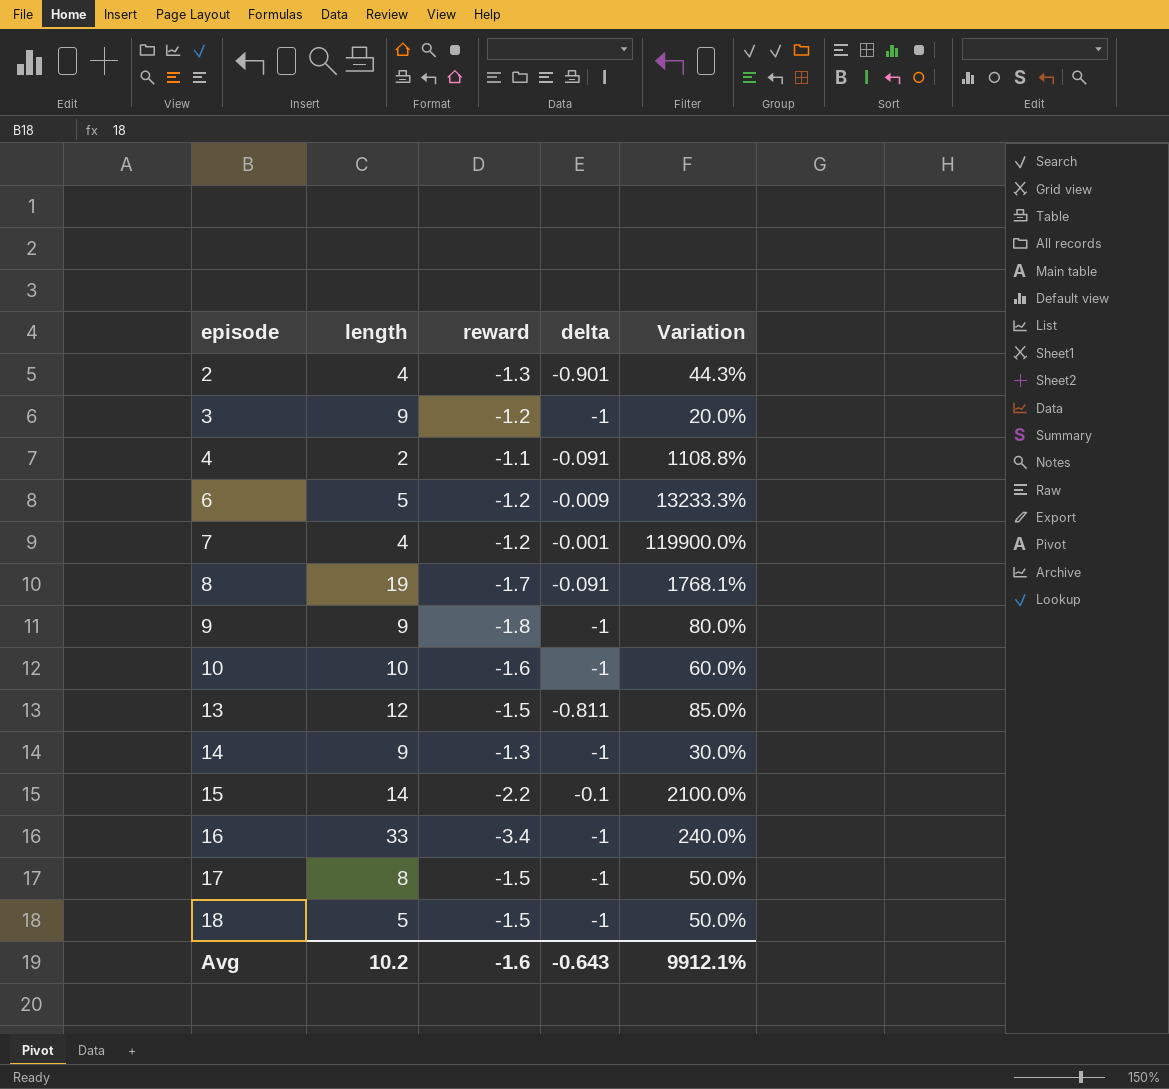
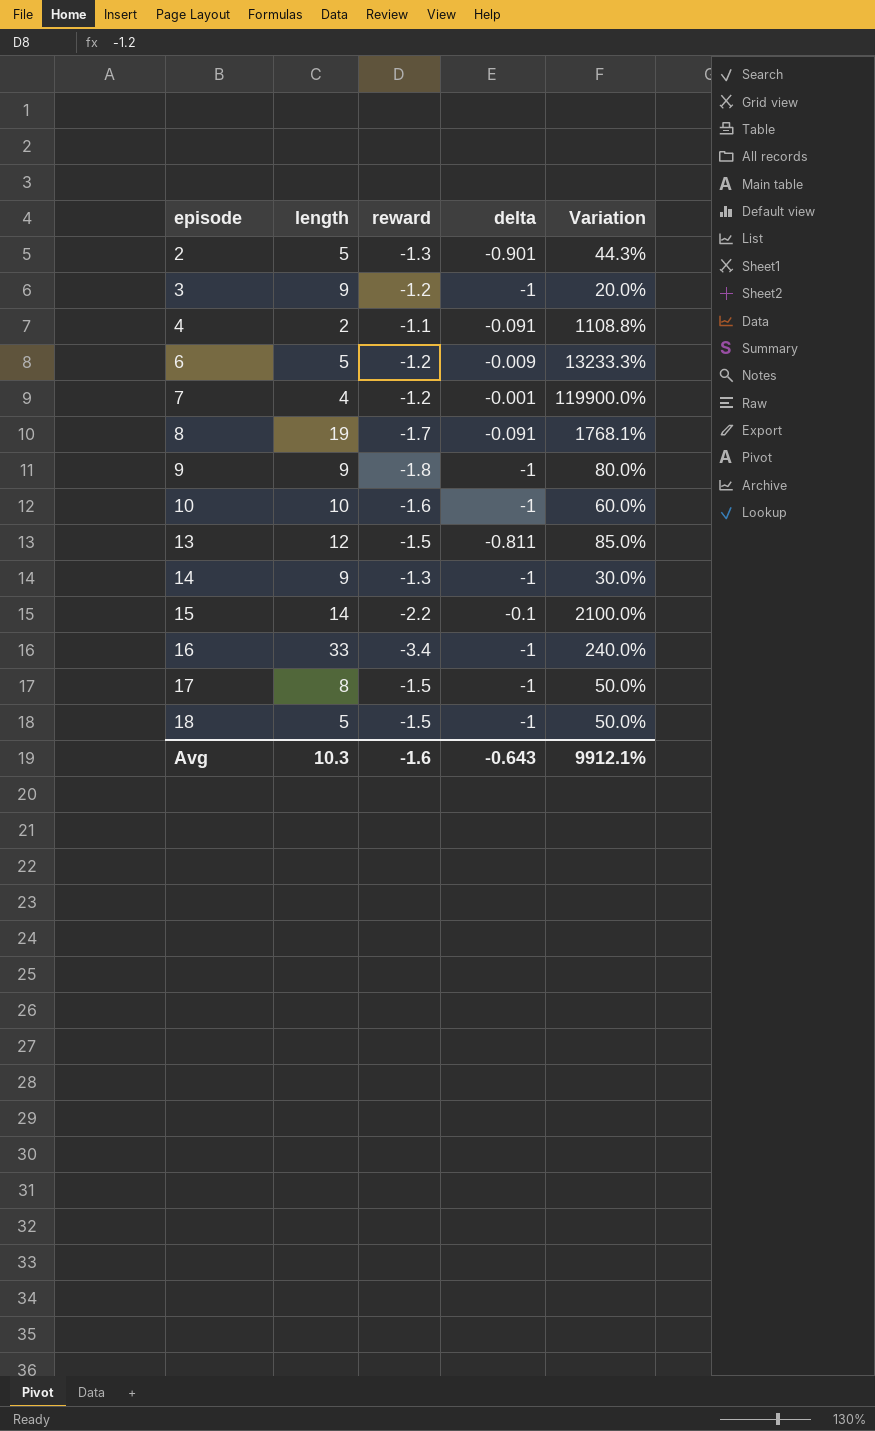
2 | length: 4 -> 5
Avg | length: 10.2 -> 10.3

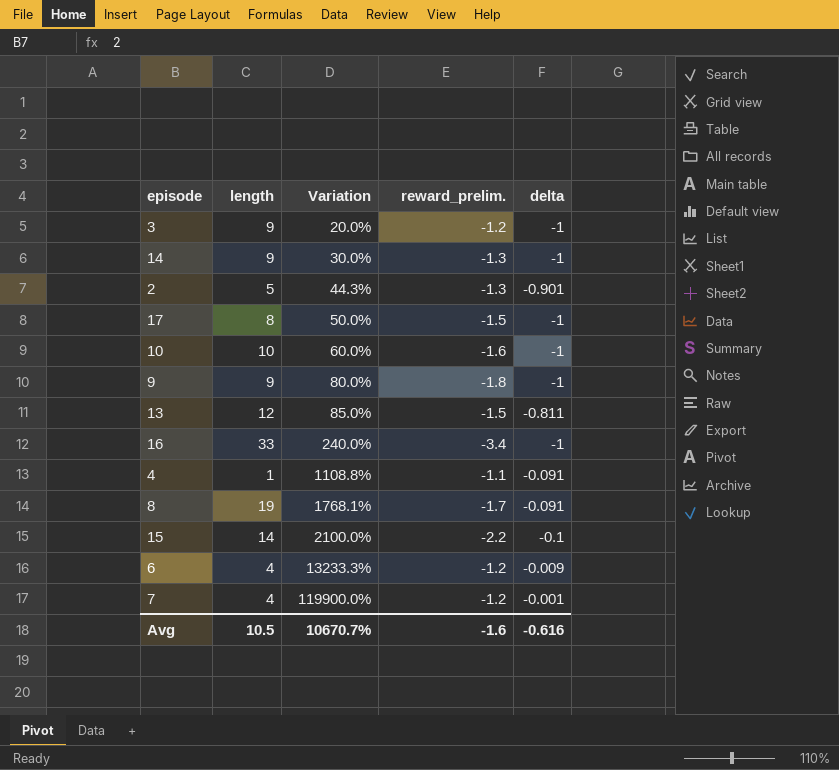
row order: episode ascending -> Variation ascending
column Variation | position: 5 -> 3
column name: reward -> reward_prelim.
row 18: 5 | -1.5 | -1 | 50.0% -> none
4 | length: 2 -> 1
6 | length: 5 -> 4
Avg | length: 10.3 -> 10.5
Avg | Variation: 9912.1% -> 10670.7%
Avg | delta: -0.643 -> -0.616

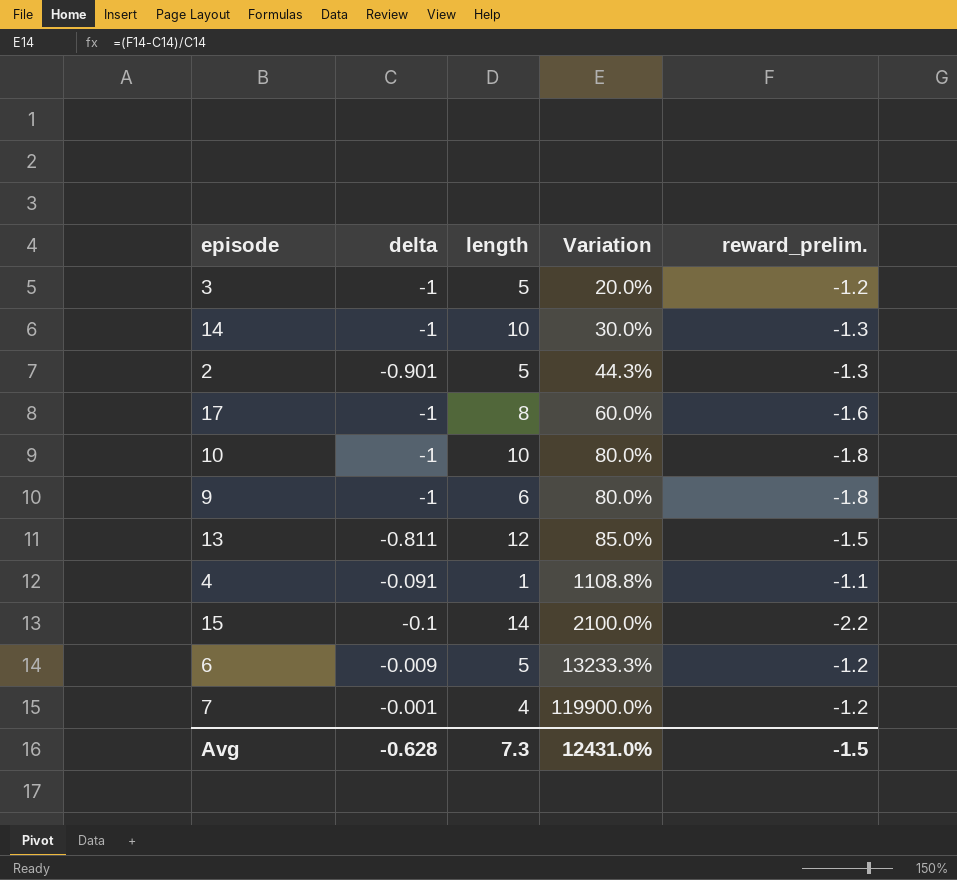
column delta | position: 5 -> 2
row 16: 33 | 240.0% | -3.4 | -1 -> none
row 8: 19 | 1768.1% | -1.7 | -0.091 -> none
3 | length: 9 -> 5
14 | length: 9 -> 10
17 | Variation: 50.0% -> 60.0%
17 | reward_prelim.: -1.5 -> -1.6
10 | Variation: 60.0% -> 80.0%
10 | reward_prelim.: -1.6 -> -1.8
9 | length: 9 -> 6
6 | length: 4 -> 5
Avg | delta: -0.616 -> -0.628
Avg | length: 10.5 -> 7.3
Avg | Variation: 10670.7% -> 12431.0%
Avg | reward_prelim.: -1.6 -> -1.5

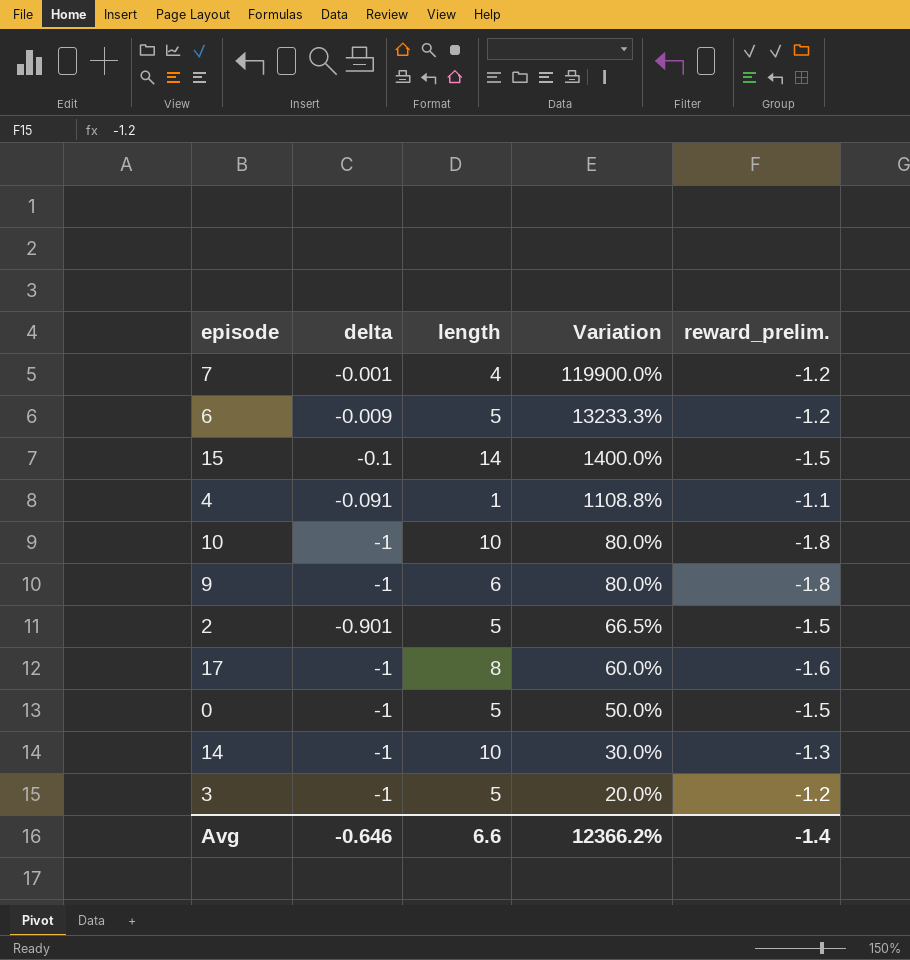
row order: Variation ascending -> Variation descending
row 13: -0.811 | 12 | 85.0% | -1.5 -> none
15 | Variation: 2100.0% -> 1400.0%
15 | reward_prelim.: -2.2 -> -1.5
2 | Variation: 44.3% -> 66.5%
2 | reward_prelim.: -1.3 -> -1.5
row 0: none -> -1 | 5 | 50.0% | -1.5
Avg | delta: -0.628 -> -0.646
Avg | length: 7.3 -> 6.6
Avg | Variation: 12431.0% -> 12366.2%
Avg | reward_prelim.: -1.5 -> -1.4

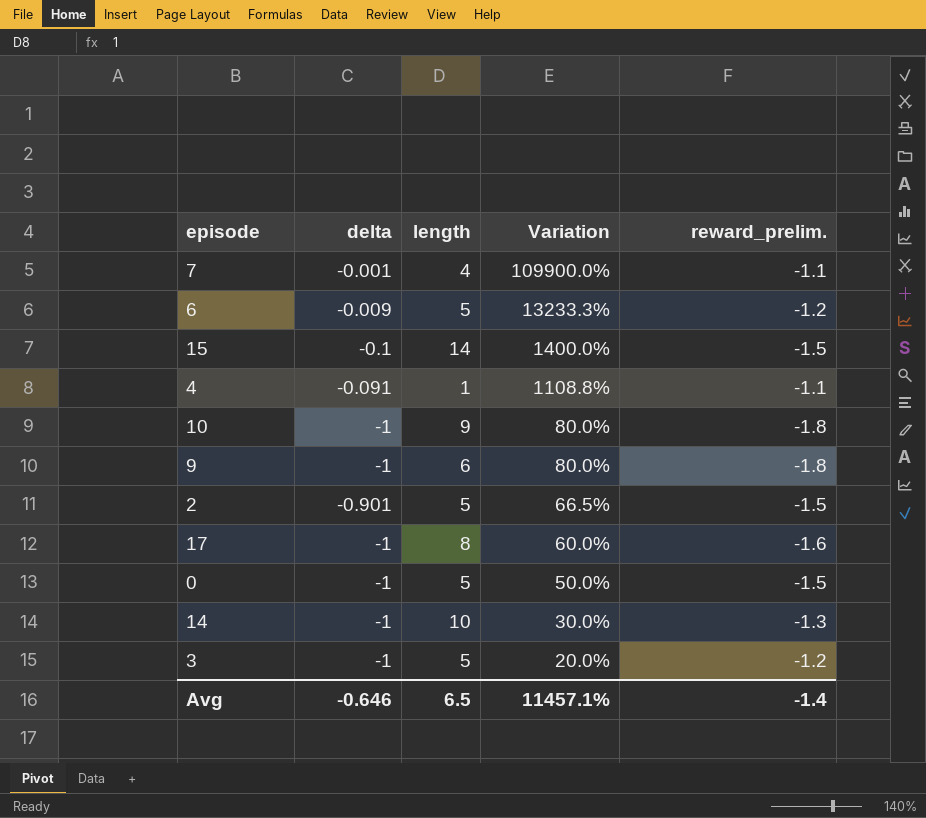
7 | Variation: 119900.0% -> 109900.0%
7 | reward_prelim.: -1.2 -> -1.1
10 | length: 10 -> 9
Avg | length: 6.6 -> 6.5
Avg | Variation: 12366.2% -> 11457.1%

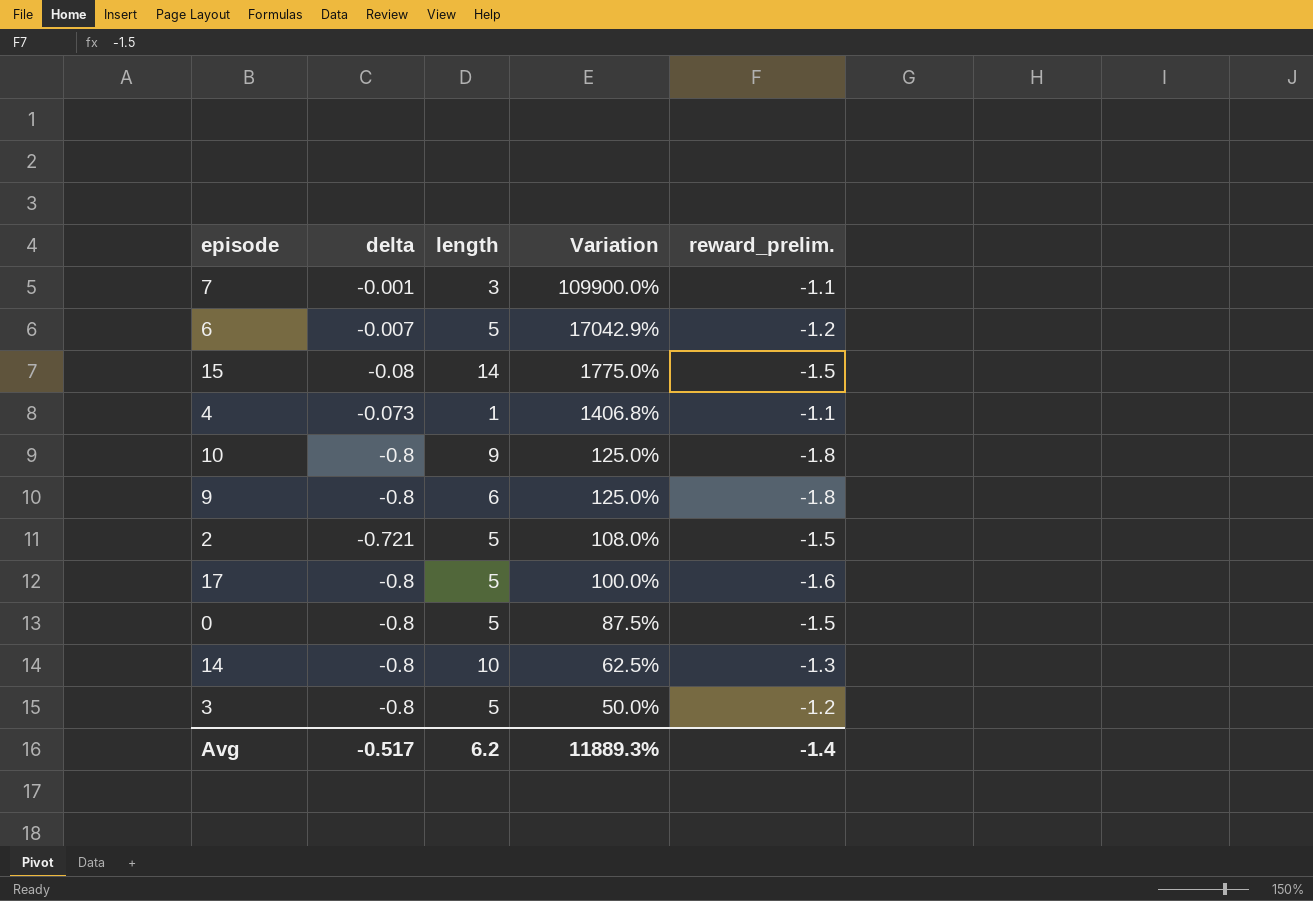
7 | length: 4 -> 3
6 | delta: -0.009 -> -0.007
6 | Variation: 13233.3% -> 17042.9%
15 | delta: -0.1 -> -0.08
15 | Variation: 1400.0% -> 1775.0%
4 | delta: -0.091 -> -0.073
4 | Variation: 1108.8% -> 1406.8%
10 | delta: -1 -> -0.8
10 | Variation: 80.0% -> 125.0%
9 | delta: -1 -> -0.8
9 | Variation: 80.0% -> 125.0%
2 | delta: -0.901 -> -0.721
2 | Variation: 66.5% -> 108.0%
17 | delta: -1 -> -0.8
17 | length: 8 -> 5
17 | Variation: 60.0% -> 100.0%
0 | delta: -1 -> -0.8
0 | Variation: 50.0% -> 87.5%
14 | delta: -1 -> -0.8
14 | Variation: 30.0% -> 62.5%
3 | delta: -1 -> -0.8
3 | Variation: 20.0% -> 50.0%
Avg | delta: -0.646 -> -0.517
Avg | length: 6.5 -> 6.2
Avg | Variation: 11457.1% -> 11889.3%

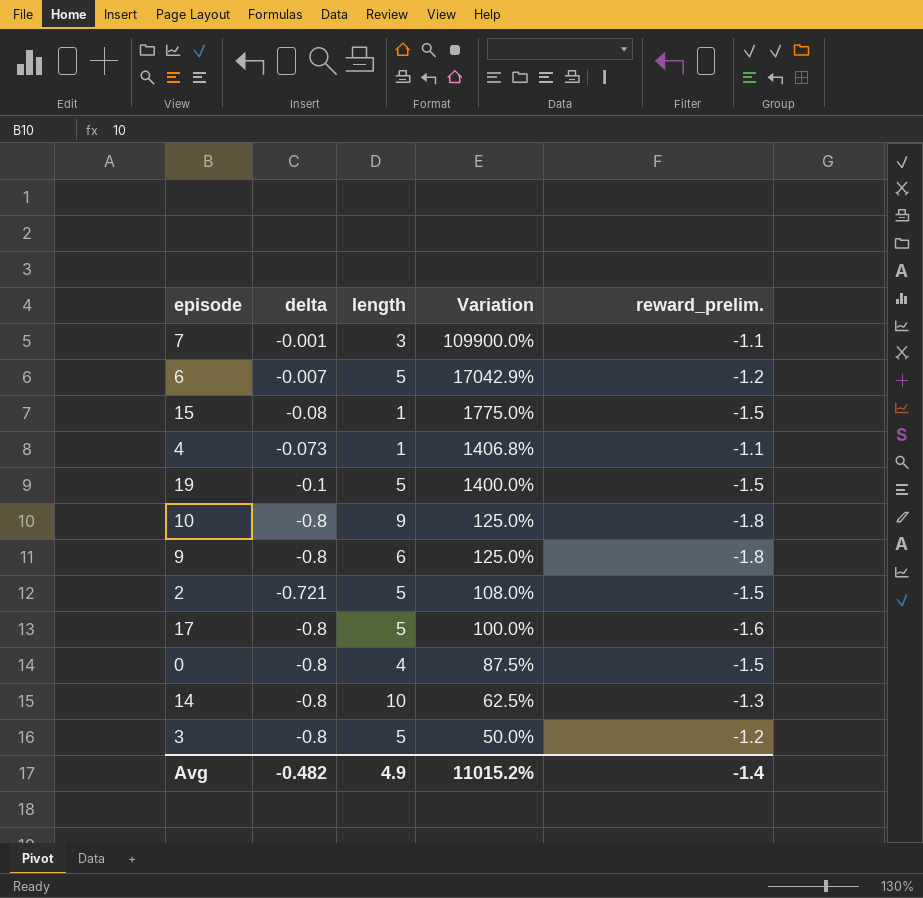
15 | length: 14 -> 1
row 19: none -> -0.1 | 5 | 1400.0% | -1.5
0 | length: 5 -> 4
Avg | delta: -0.517 -> -0.482
Avg | length: 6.2 -> 4.9
Avg | Variation: 11889.3% -> 11015.2%

